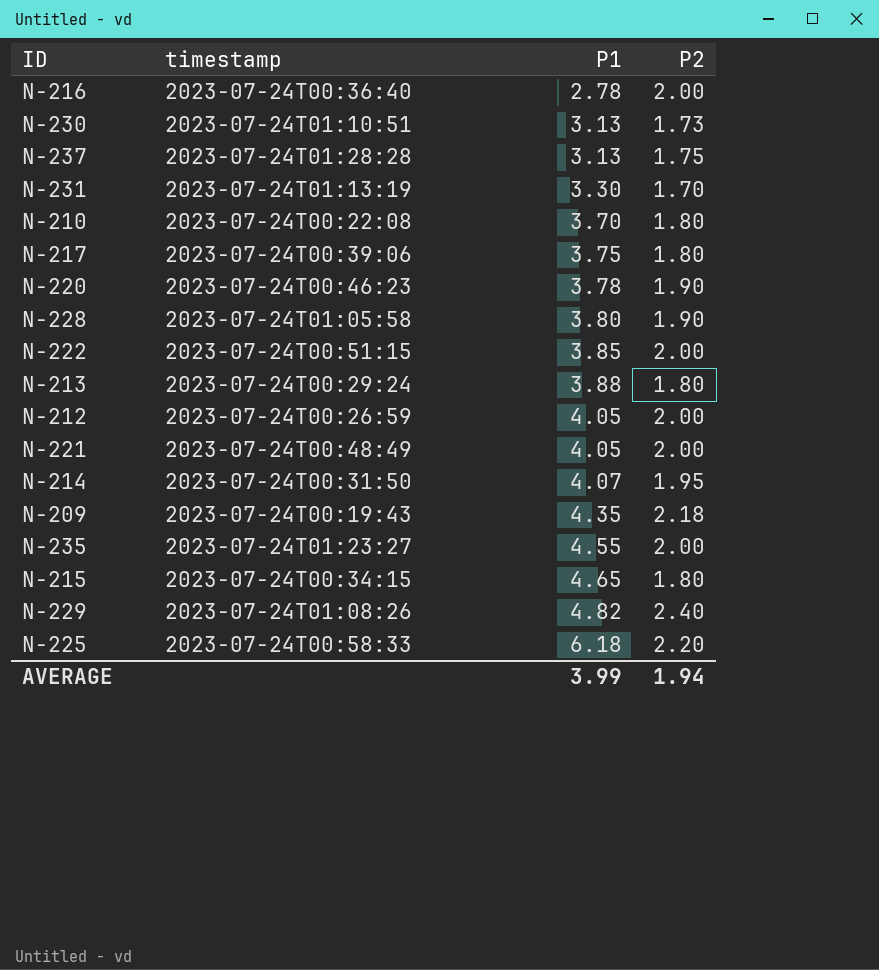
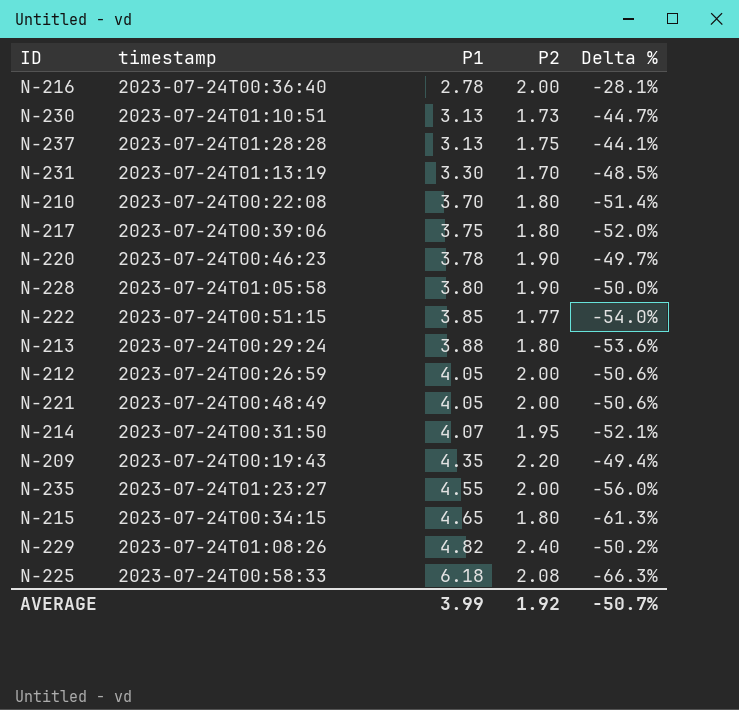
column Delta % | formula: none -> ([P2] - [P1]) / [P1]
N-222 | P2: 2.00 -> 1.77
N-209 | P2: 2.18 -> 2.20
N-225 | P2: 2.20 -> 2.08
AVERAGE | P2: 1.94 -> 1.92

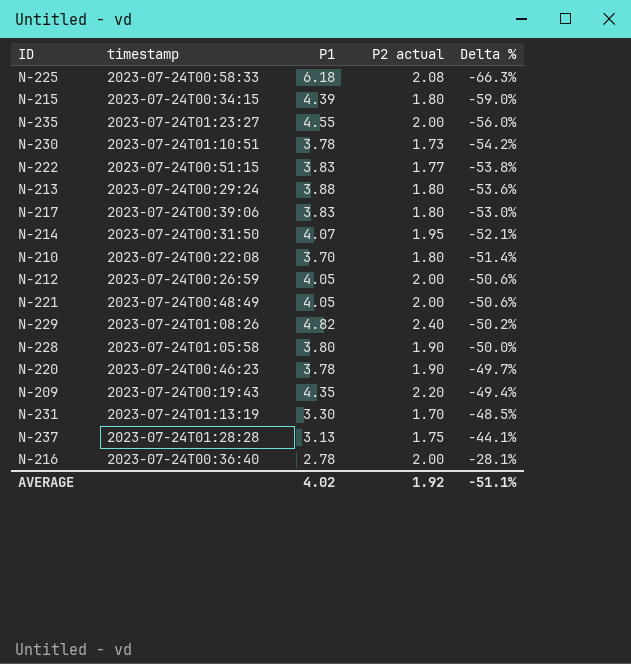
row order: P1 ascending -> Delta % ascending
column name: P2 -> P2 actual
N-215 | P1: 4.65 -> 4.39
N-215 | Delta %: -61.3% -> -59.0%
N-230 | P1: 3.13 -> 3.78
N-230 | Delta %: -44.7% -> -54.2%
N-222 | P1: 3.85 -> 3.83
N-222 | Delta %: -54.0% -> -53.8%
N-217 | P1: 3.75 -> 3.83
N-217 | Delta %: -52.0% -> -53.0%
AVERAGE | P1: 3.99 -> 4.02
AVERAGE | Delta %: -50.7% -> -51.1%

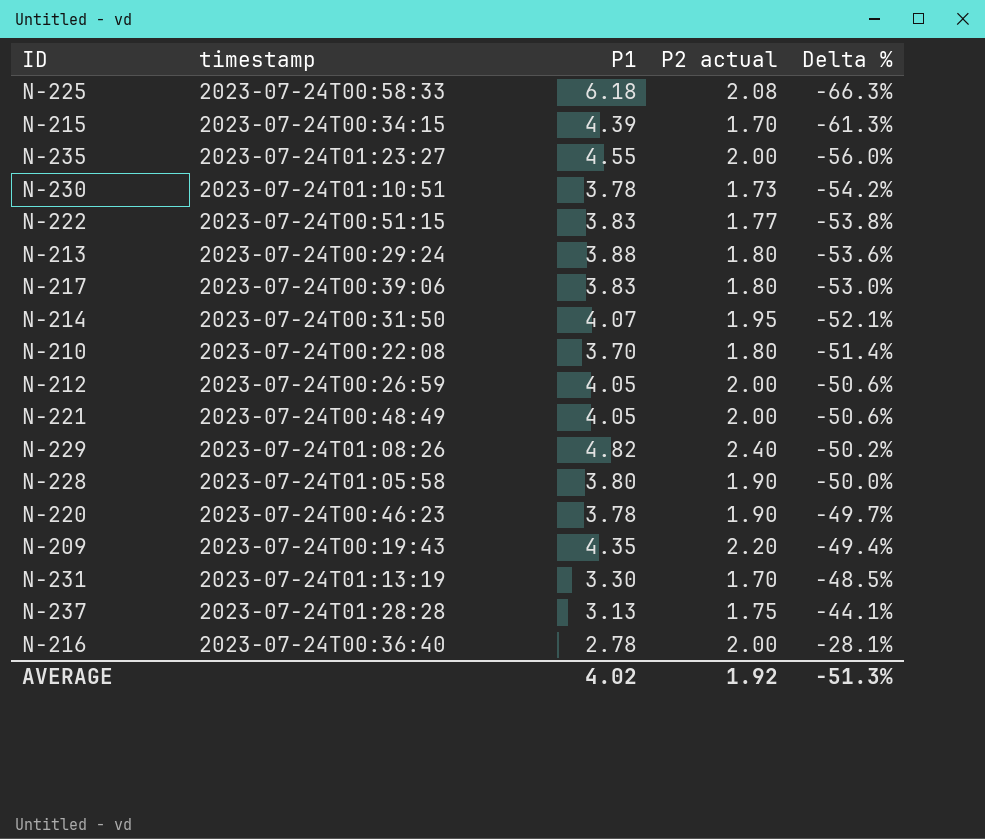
N-215 | P2 actual: 1.80 -> 1.70
N-215 | Delta %: -59.0% -> -61.3%
AVERAGE | Delta %: -51.1% -> -51.3%

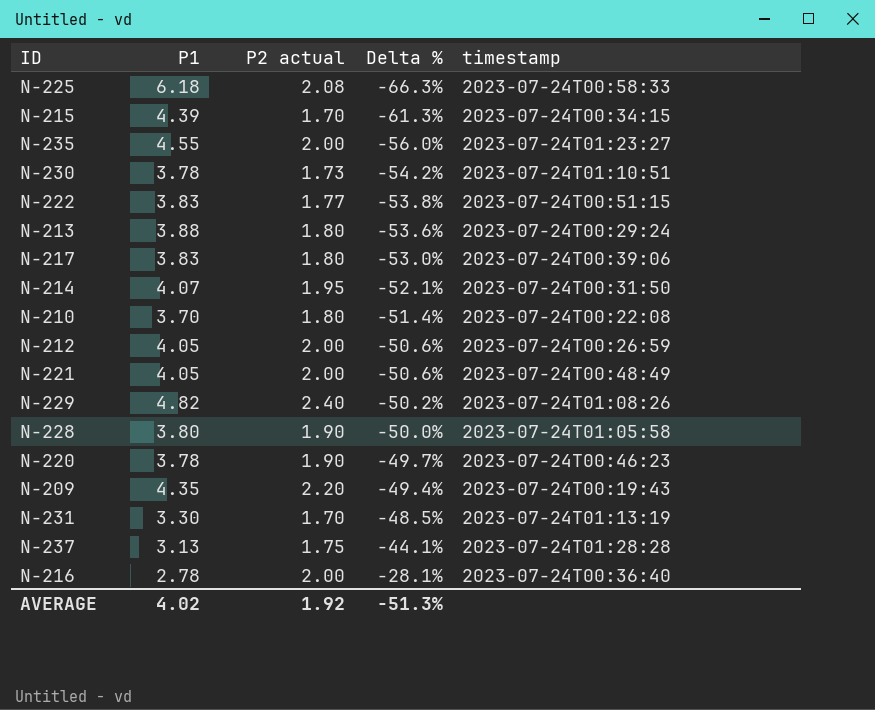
column timestamp | position: 2 -> 5

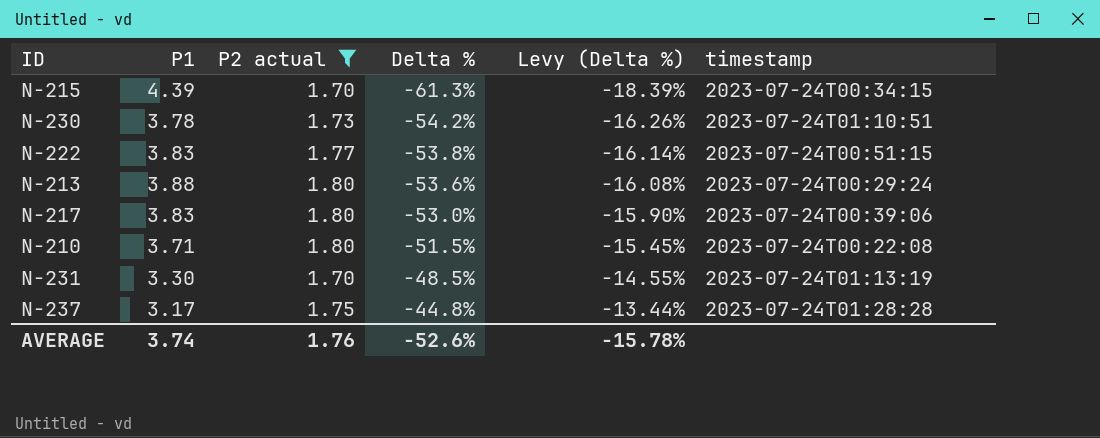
filter: none -> P2 actual <= 1.80
column Levy (Delta %) | formula: none -> [Delta %] * 0.3
N-210 | P1: 3.70 -> 3.71
N-210 | Delta %: -51.4% -> -51.5%
N-237 | P1: 3.13 -> 3.17
N-237 | Delta %: -44.1% -> -44.8%
AVERAGE | P1: 4.02 -> 3.74
AVERAGE | P2 actual: 1.92 -> 1.76
AVERAGE | Delta %: -51.3% -> -52.6%

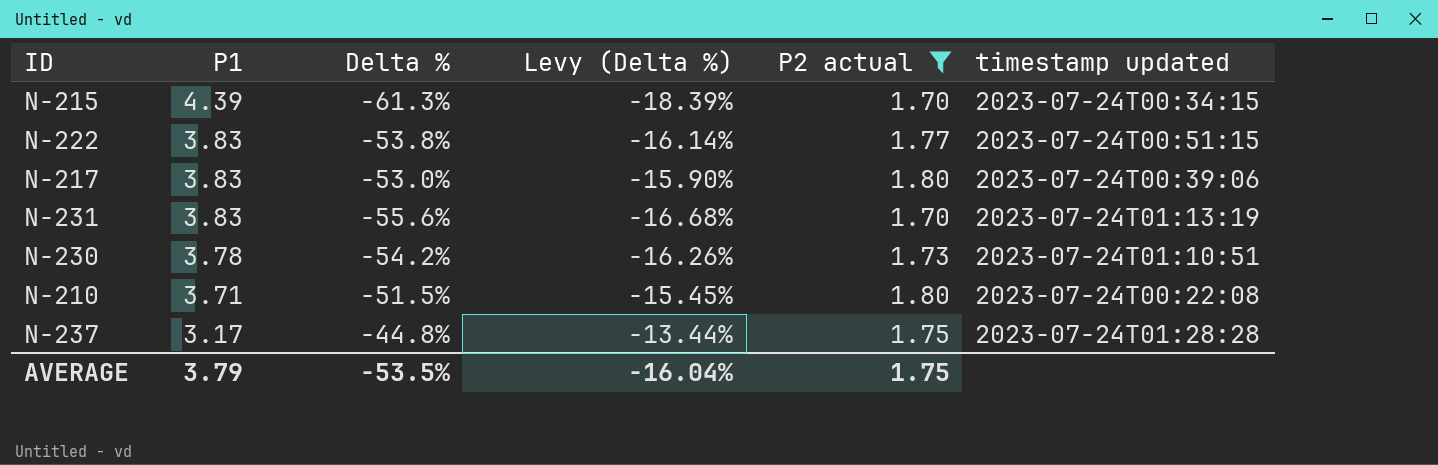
row order: Delta % ascending -> P1 descending
column P2 actual | position: 3 -> 5
column name: timestamp -> timestamp updated
row N-213: 3.88 | 1.80 | -53.6% | -16.08% | 2023-07-24T00:29:24 -> none
N-231 | P1: 3.30 -> 3.83
N-231 | Delta %: -48.5% -> -55.6%
N-231 | Levy (Delta %): -14.55% -> -16.68%
AVERAGE | P1: 3.74 -> 3.79
AVERAGE | Delta %: -52.6% -> -53.5%
AVERAGE | Levy (Delta %): -15.78% -> -16.04%
AVERAGE | P2 actual: 1.76 -> 1.75

